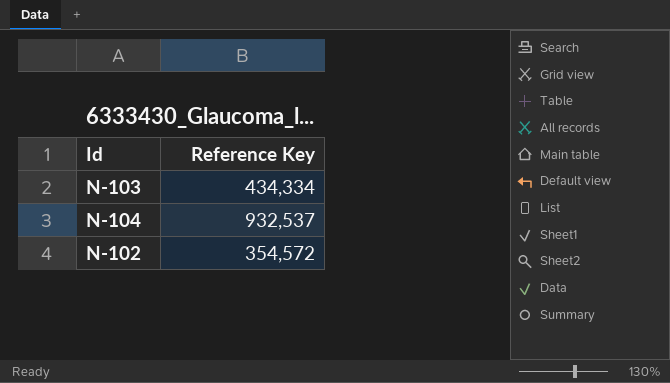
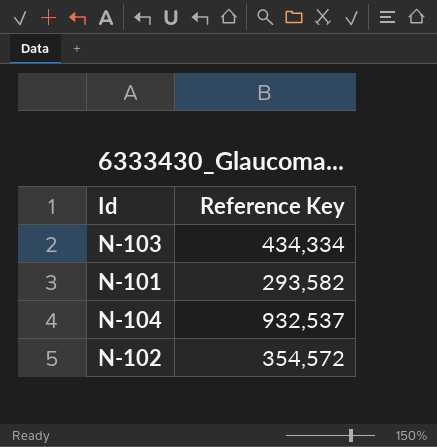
row N-101: none -> 293,582

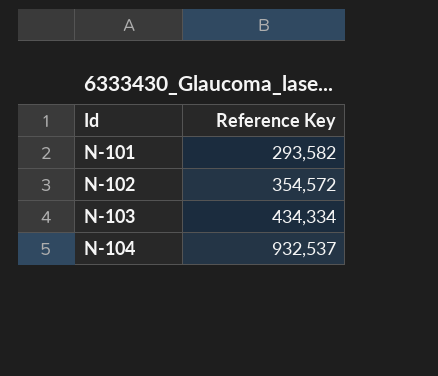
row order: none -> Id ascending

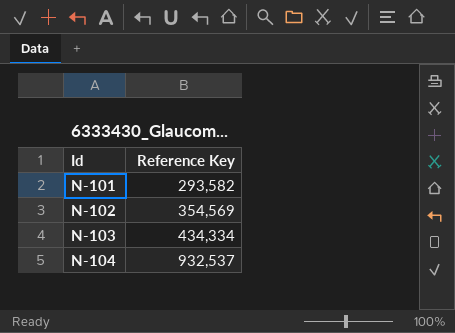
N-102 | Reference Key: 354,572 -> 354,569

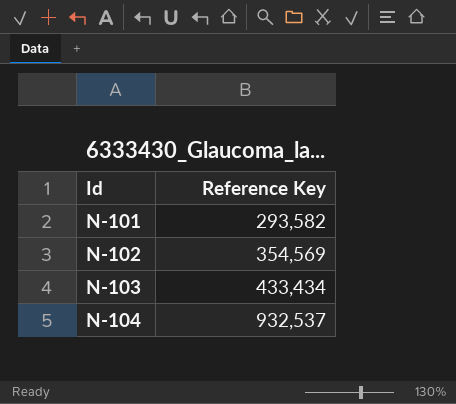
N-103 | Reference Key: 434,334 -> 433,434

